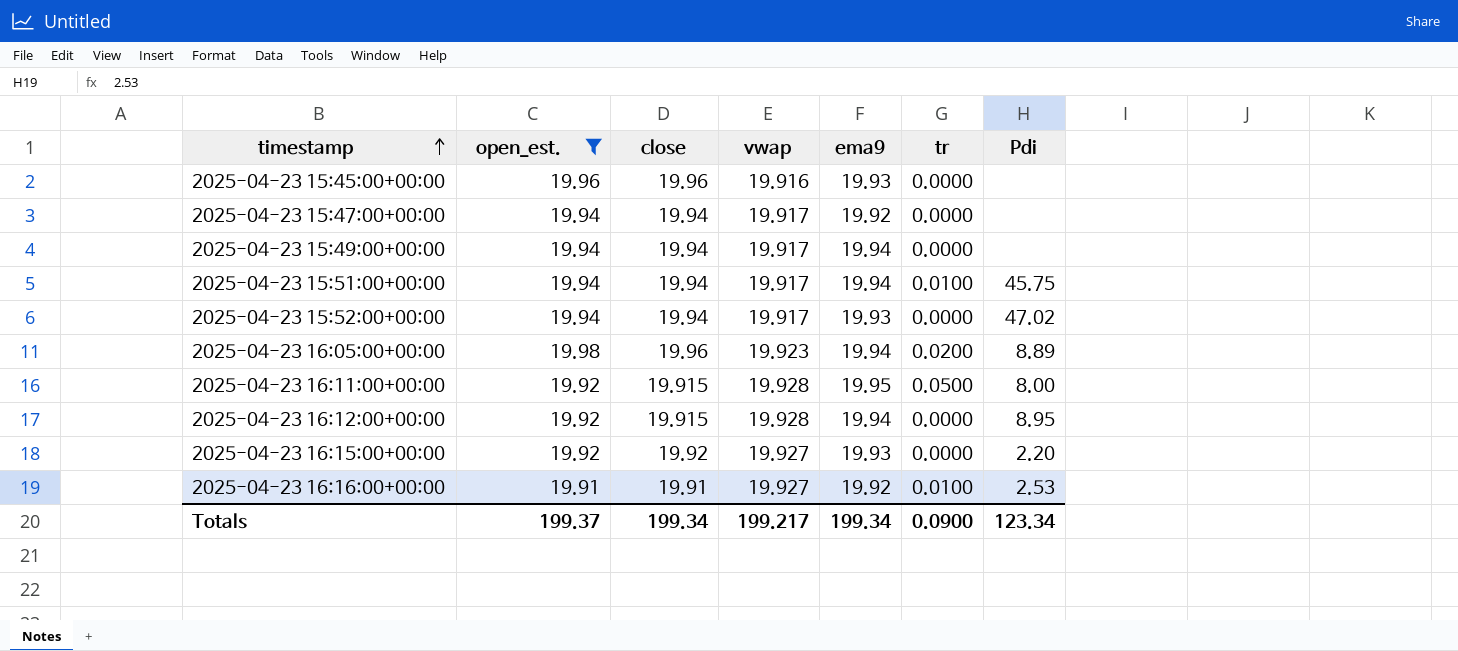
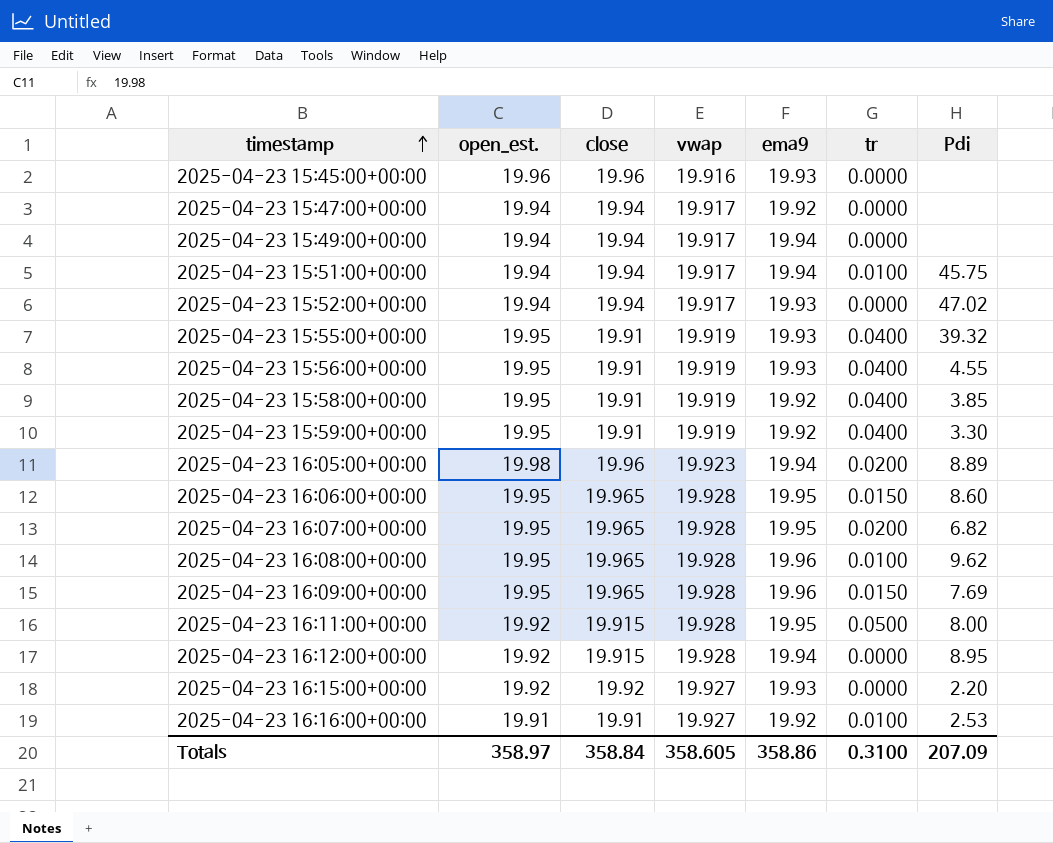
filter: open_est. != 19.95 -> none
Totals | open_est.: 199.37 -> 358.97
Totals | close: 199.34 -> 358.84
Totals | vwap: 199.217 -> 358.605
Totals | ema9: 199.34 -> 358.86
Totals | tr: 0.0900 -> 0.3100
Totals | Pdi: 123.34 -> 207.09

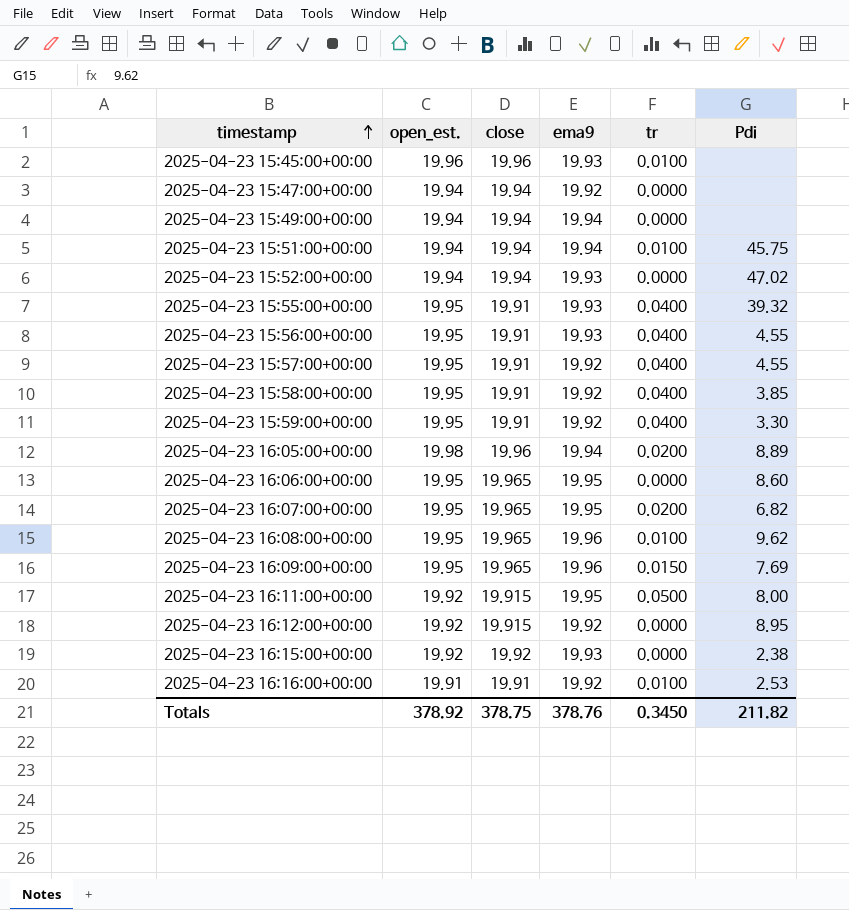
column vwap | position: 4 -> none
2025-04-23 15:45:00+00:00 | tr: 0.0000 -> 0.0100
row 2025-04-23 15:57:00+00:00: none -> 19.95 | 19.91 | 19.92 | 0.0400 | 4.55
2025-04-23 16:06:00+00:00 | tr: 0.0150 -> 0.0000
2025-04-23 16:12:00+00:00 | ema9: 19.94 -> 19.92
2025-04-23 16:15:00+00:00 | Pdi: 2.20 -> 2.38
Totals | open_est.: 358.97 -> 378.92
Totals | close: 358.84 -> 378.75
Totals | ema9: 358.86 -> 378.76
Totals | tr: 0.3100 -> 0.3450
Totals | Pdi: 207.09 -> 211.82

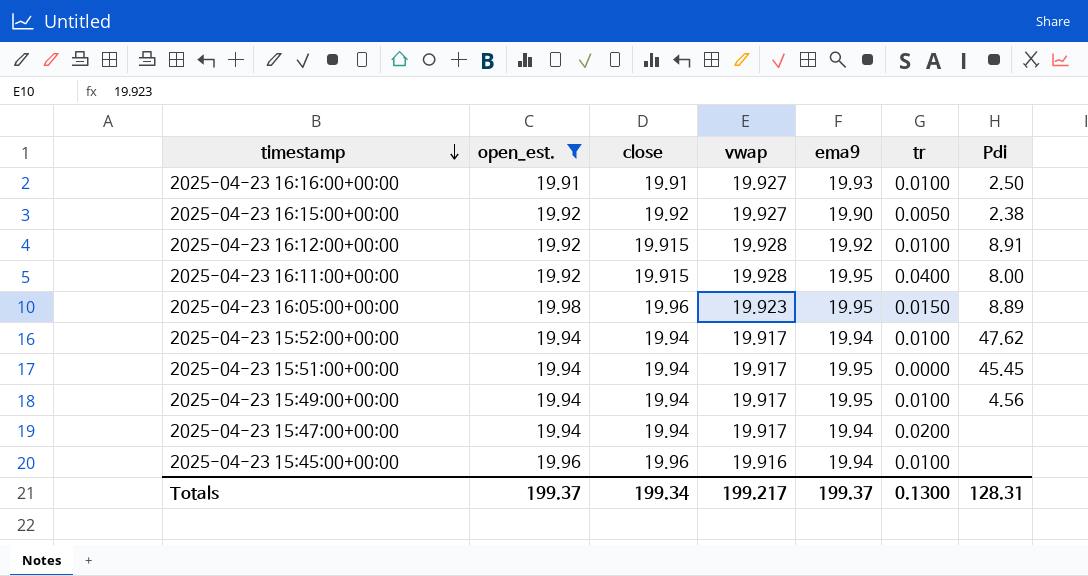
filter: none -> open_est. != 19.95
row order: timestamp ascending -> timestamp descending
column vwap | position: none -> 4
2025-04-23 16:16:00+00:00 | ema9: 19.92 -> 19.93
2025-04-23 16:16:00+00:00 | Pdi: 2.53 -> 2.50
2025-04-23 16:15:00+00:00 | ema9: 19.93 -> 19.90
2025-04-23 16:15:00+00:00 | tr: 0.0000 -> 0.0050
2025-04-23 16:12:00+00:00 | tr: 0.0000 -> 0.0100
2025-04-23 16:12:00+00:00 | Pdi: 8.95 -> 8.91
2025-04-23 16:11:00+00:00 | tr: 0.0500 -> 0.0400
2025-04-23 16:05:00+00:00 | ema9: 19.94 -> 19.95
2025-04-23 16:05:00+00:00 | tr: 0.0200 -> 0.0150
2025-04-23 15:52:00+00:00 | ema9: 19.93 -> 19.94
2025-04-23 15:52:00+00:00 | tr: 0.0000 -> 0.0100
2025-04-23 15:52:00+00:00 | Pdi: 47.02 -> 47.62
2025-04-23 15:51:00+00:00 | ema9: 19.94 -> 19.95
2025-04-23 15:51:00+00:00 | tr: 0.0100 -> 0.0000
2025-04-23 15:51:00+00:00 | Pdi: 45.75 -> 45.45
2025-04-23 15:49:00+00:00 | ema9: 19.94 -> 19.95
2025-04-23 15:49:00+00:00 | tr: 0.0000 -> 0.0100
2025-04-23 15:49:00+00:00 | Pdi: none -> 4.56
2025-04-23 15:47:00+00:00 | ema9: 19.92 -> 19.94
2025-04-23 15:47:00+00:00 | tr: 0.0000 -> 0.0200
2025-04-23 15:45:00+00:00 | ema9: 19.93 -> 19.94
Totals | open_est.: 378.92 -> 199.37
Totals | close: 378.75 -> 199.34
Totals | ema9: 378.76 -> 199.37
Totals | tr: 0.3450 -> 0.1300
Totals | Pdi: 211.82 -> 128.31

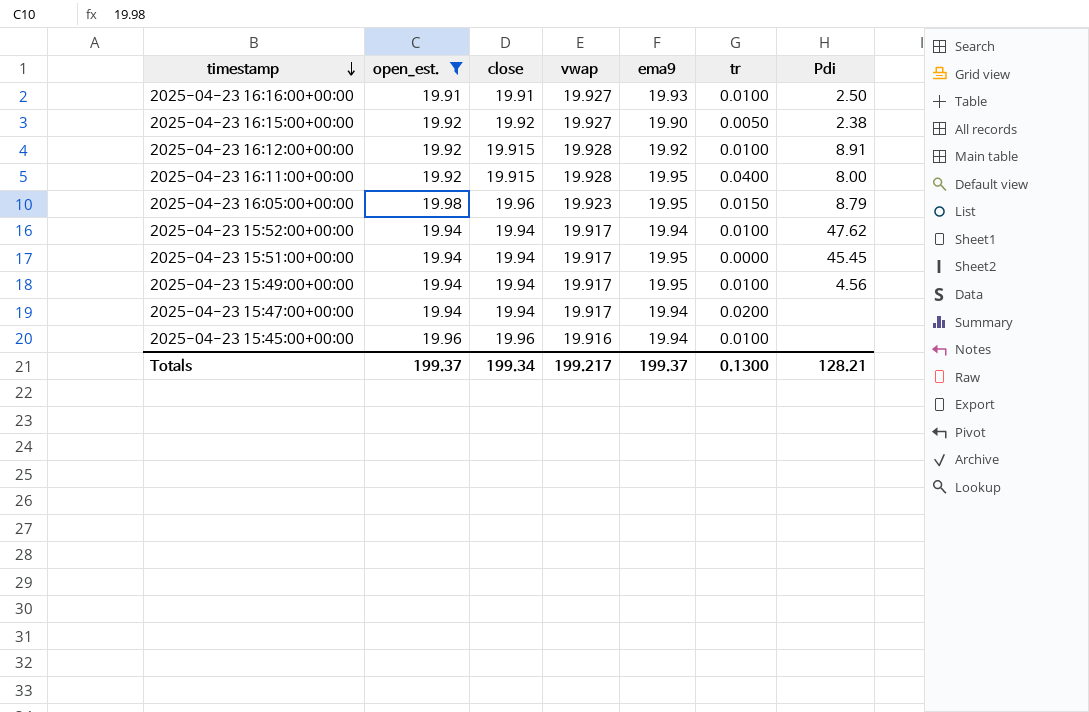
2025-04-23 16:05:00+00:00 | Pdi: 8.89 -> 8.79
Totals | Pdi: 128.31 -> 128.21

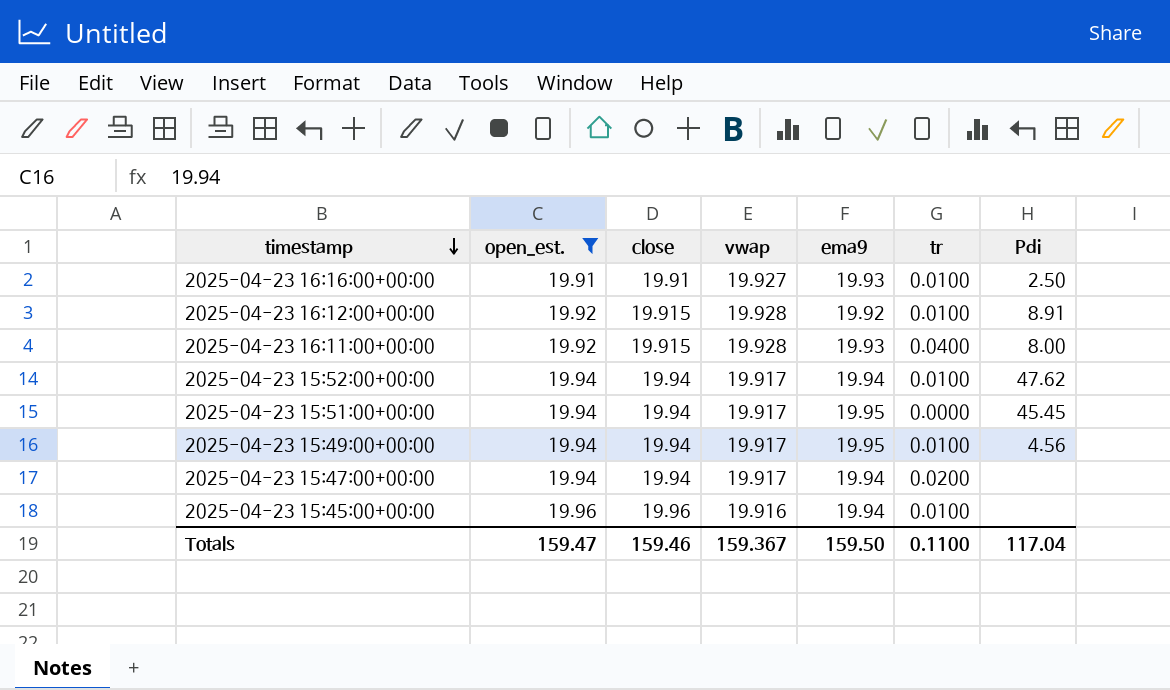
row 2025-04-23 16:15:00+00:00: 19.92 | 19.92 | 19.927 | 19.90 | 0.0050 | 2.38 -> none
row 2025-04-23 16:05:00+00:00: 19.98 | 19.96 | 19.923 | 19.95 | 0.0150 | 8.79 -> none
2025-04-23 16:11:00+00:00 | ema9: 19.95 -> 19.93
Totals | open_est.: 199.37 -> 159.47
Totals | close: 199.34 -> 159.46
Totals | vwap: 199.217 -> 159.367
Totals | ema9: 199.37 -> 159.50
Totals | tr: 0.1300 -> 0.1100
Totals | Pdi: 128.21 -> 117.04

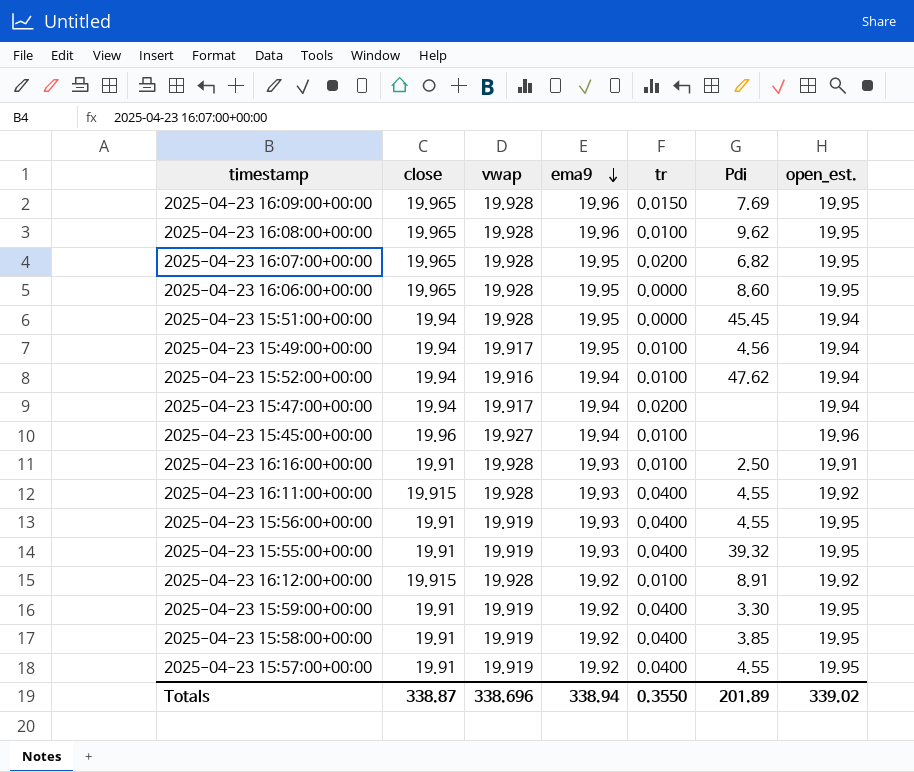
filter: open_est. != 19.95 -> none
row order: timestamp descending -> ema9 descending
column open_est. | position: 2 -> 7
2025-04-23 15:51:00+00:00 | vwap: 19.917 -> 19.928
2025-04-23 15:52:00+00:00 | vwap: 19.917 -> 19.916
2025-04-23 15:45:00+00:00 | vwap: 19.916 -> 19.927
2025-04-23 16:16:00+00:00 | vwap: 19.927 -> 19.928
2025-04-23 16:11:00+00:00 | Pdi: 8.00 -> 4.55
Totals | close: 159.46 -> 338.87
Totals | vwap: 159.367 -> 338.696
Totals | ema9: 159.50 -> 338.94
Totals | tr: 0.1100 -> 0.3550
Totals | Pdi: 117.04 -> 201.89
Totals | open_est.: 159.47 -> 339.02

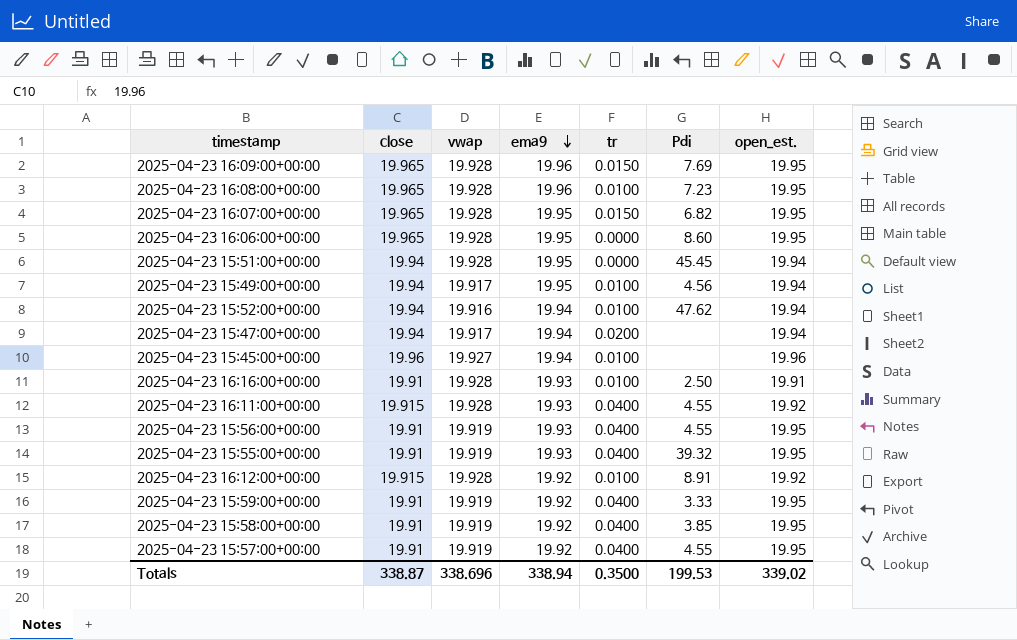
2025-04-23 16:08:00+00:00 | Pdi: 9.62 -> 7.23
2025-04-23 16:07:00+00:00 | tr: 0.0200 -> 0.0150
2025-04-23 15:59:00+00:00 | Pdi: 3.30 -> 3.33
Totals | tr: 0.3550 -> 0.3500
Totals | Pdi: 201.89 -> 199.53

